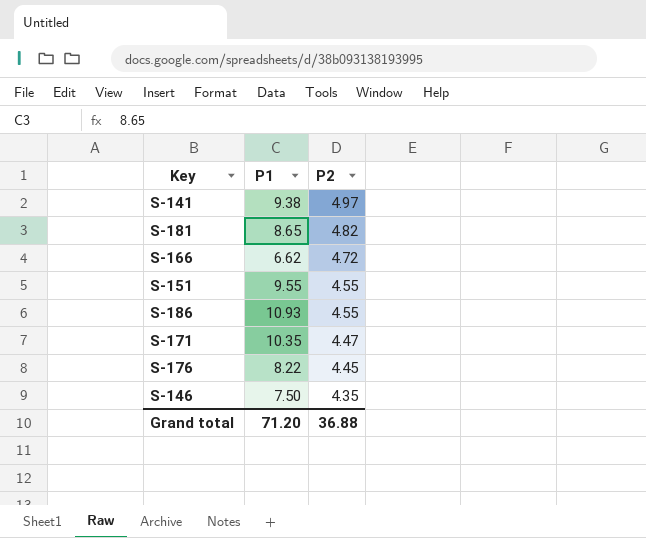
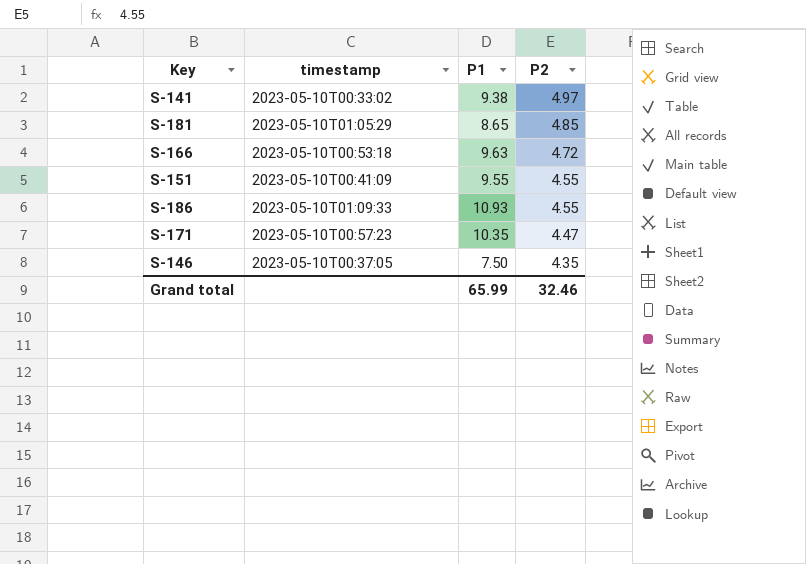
column timestamp | position: none -> 2
row S-176: 8.22 | 4.45 -> none
S-181 | P2: 4.82 -> 4.85
S-166 | P1: 6.62 -> 9.63
Grand total | P1: 71.20 -> 65.99
Grand total | P2: 36.88 -> 32.46

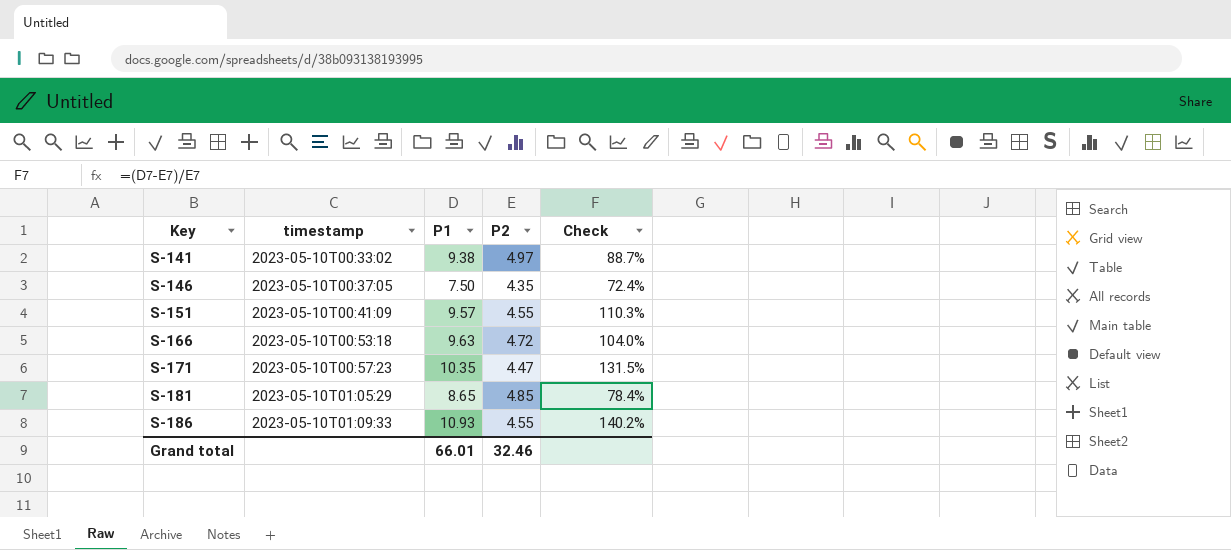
row order: P2 descending -> Key ascending
column Check | formula: none -> ([P1] - [P2]) / [P2]
S-151 | P1: 9.55 -> 9.57
Grand total | P1: 65.99 -> 66.01

